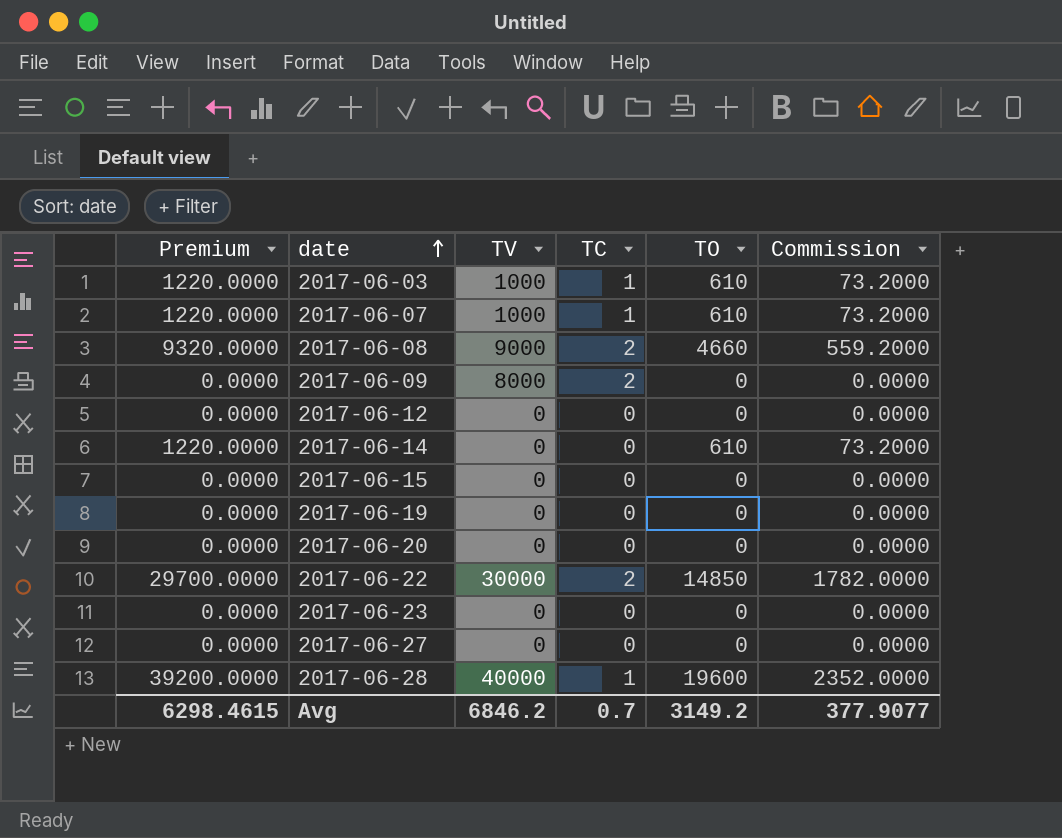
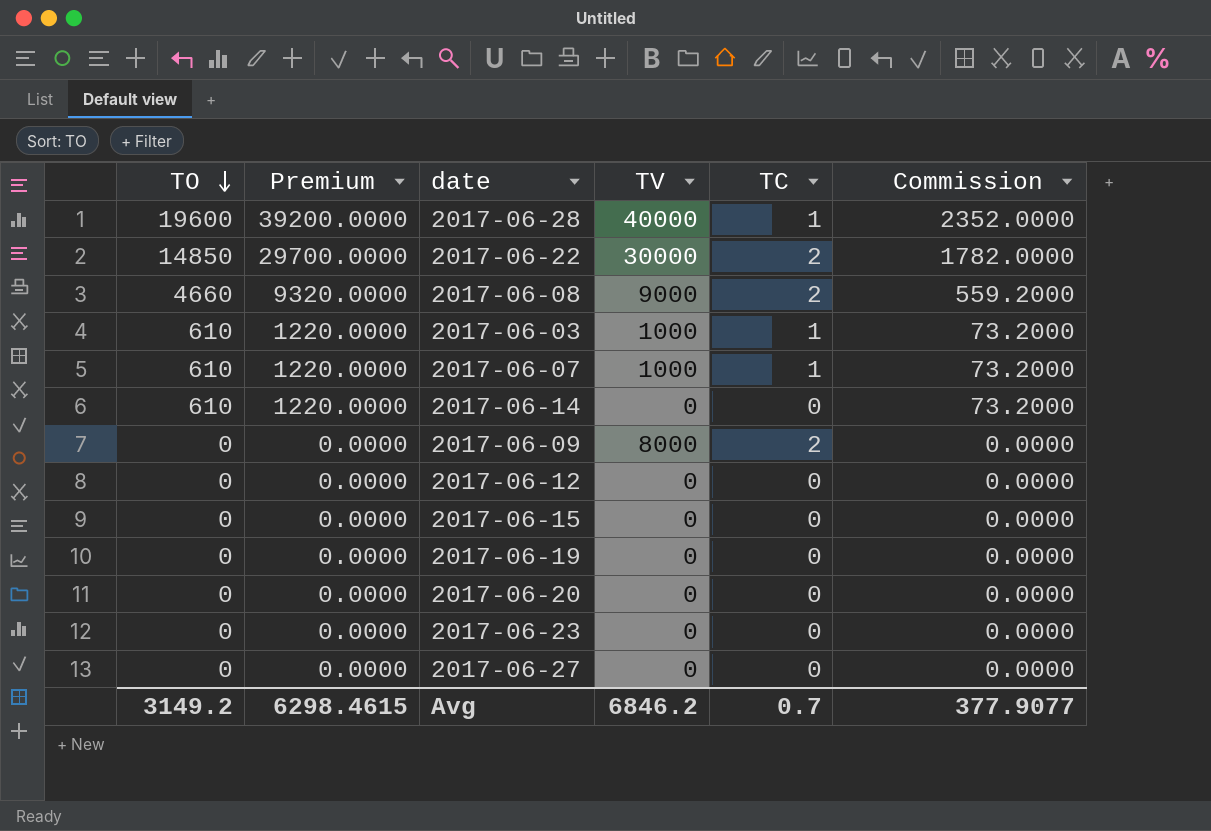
row order: date ascending -> TO descending
column TO | position: 5 -> 1

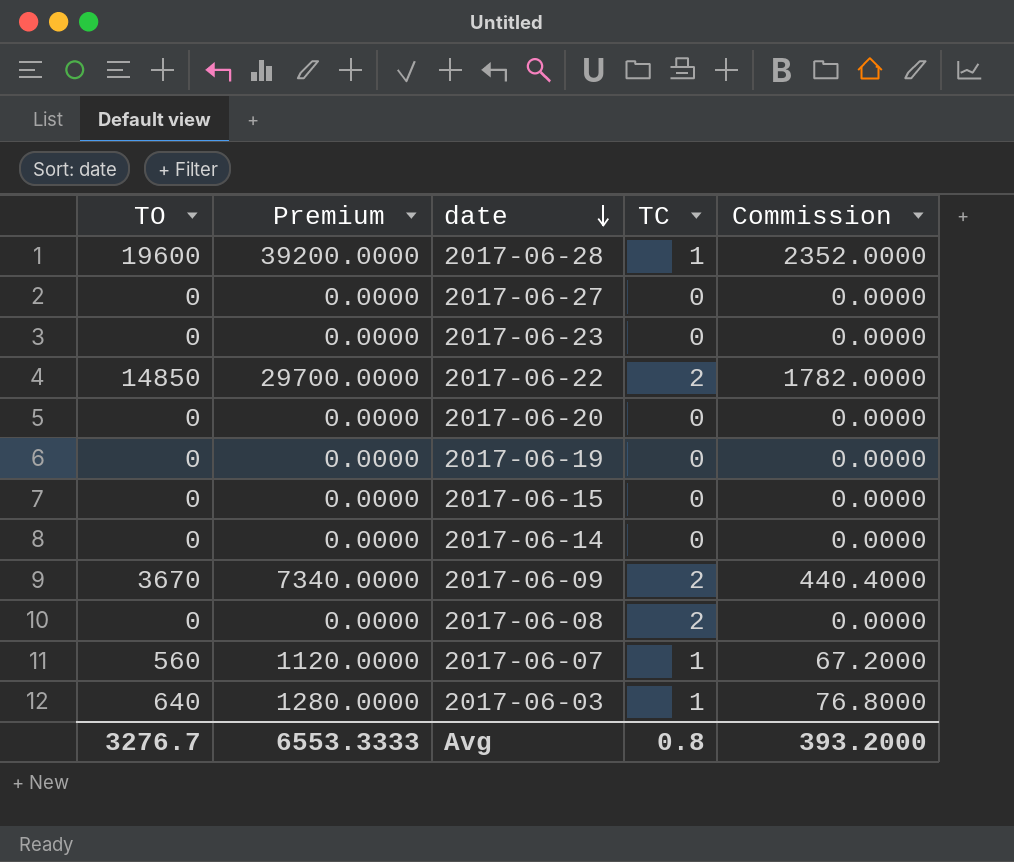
row order: TO descending -> date descending
column TV | position: 4 -> none
row 2017-06-12: 0 | 0.0000 | 0 | 0 | 0.0000 -> none
2017-06-14 | TO: 610 -> 0
2017-06-14 | Premium: 1220.0000 -> 0.0000
2017-06-14 | Commission: 73.2000 -> 0.0000
2017-06-09 | TO: 0 -> 3670
2017-06-09 | Premium: 0.0000 -> 7340.0000
2017-06-09 | Commission: 0.0000 -> 440.4000
2017-06-08 | TO: 4660 -> 0
2017-06-08 | Premium: 9320.0000 -> 0.0000
2017-06-08 | Commission: 559.2000 -> 0.0000
2017-06-07 | TO: 610 -> 560
2017-06-07 | Premium: 1220.0000 -> 1120.0000
2017-06-07 | Commission: 73.2000 -> 67.2000
2017-06-03 | TO: 610 -> 640
2017-06-03 | Premium: 1220.0000 -> 1280.0000
2017-06-03 | Commission: 73.2000 -> 76.8000
Avg | TO: 3149.2 -> 3276.7
Avg | Premium: 6298.4615 -> 6553.3333
Avg | TC: 0.7 -> 0.8
Avg | Commission: 377.9077 -> 393.2000

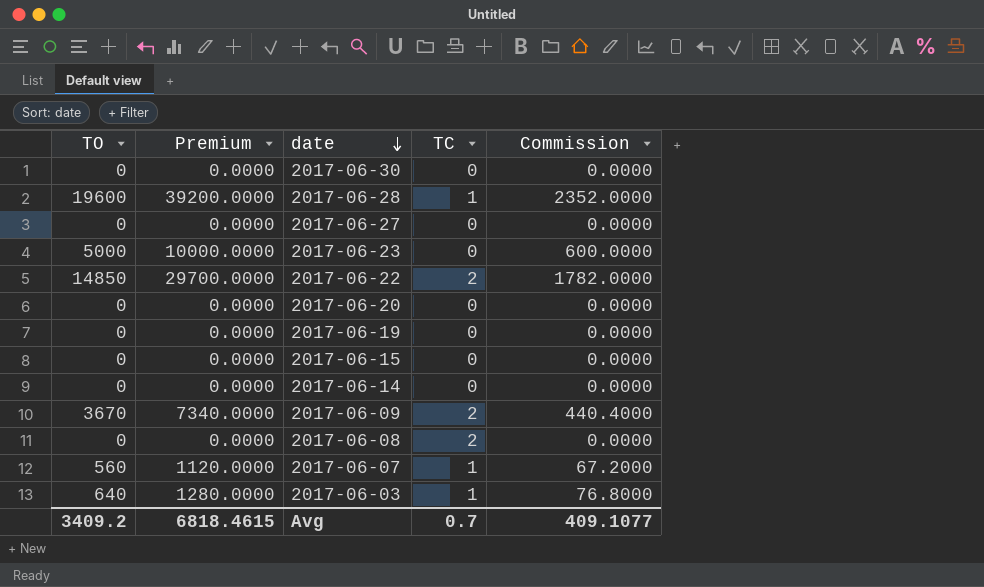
row 2017-06-30: none -> 0 | 0.0000 | 0 | 0.0000
2017-06-23 | TO: 0 -> 5000
2017-06-23 | Premium: 0.0000 -> 10000.0000
2017-06-23 | Commission: 0.0000 -> 600.0000
Avg | TO: 3276.7 -> 3409.2
Avg | Premium: 6553.3333 -> 6818.4615
Avg | TC: 0.8 -> 0.7
Avg | Commission: 393.2000 -> 409.1077

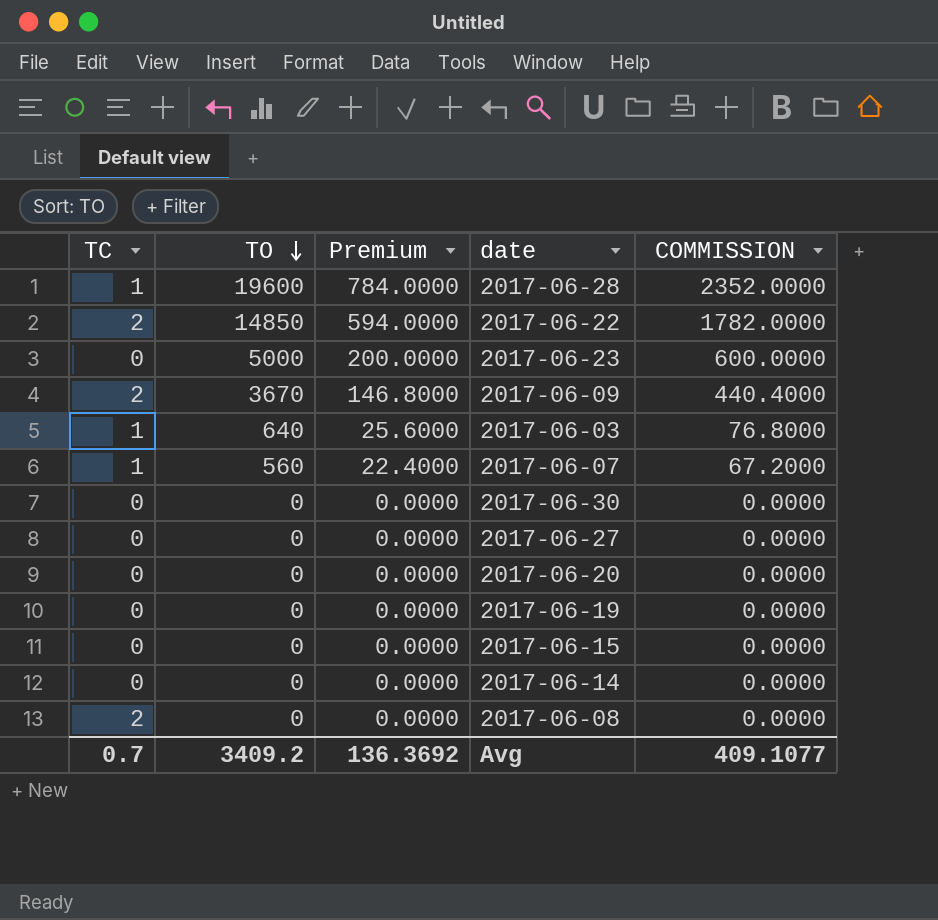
row order: date descending -> TO descending
column TC | position: 4 -> 1
column Premium | formula: [TO] * 2 -> [TO] * 0.04
column name: Commission -> COMMISSION
Avg | Premium: 6818.4615 -> 136.3692

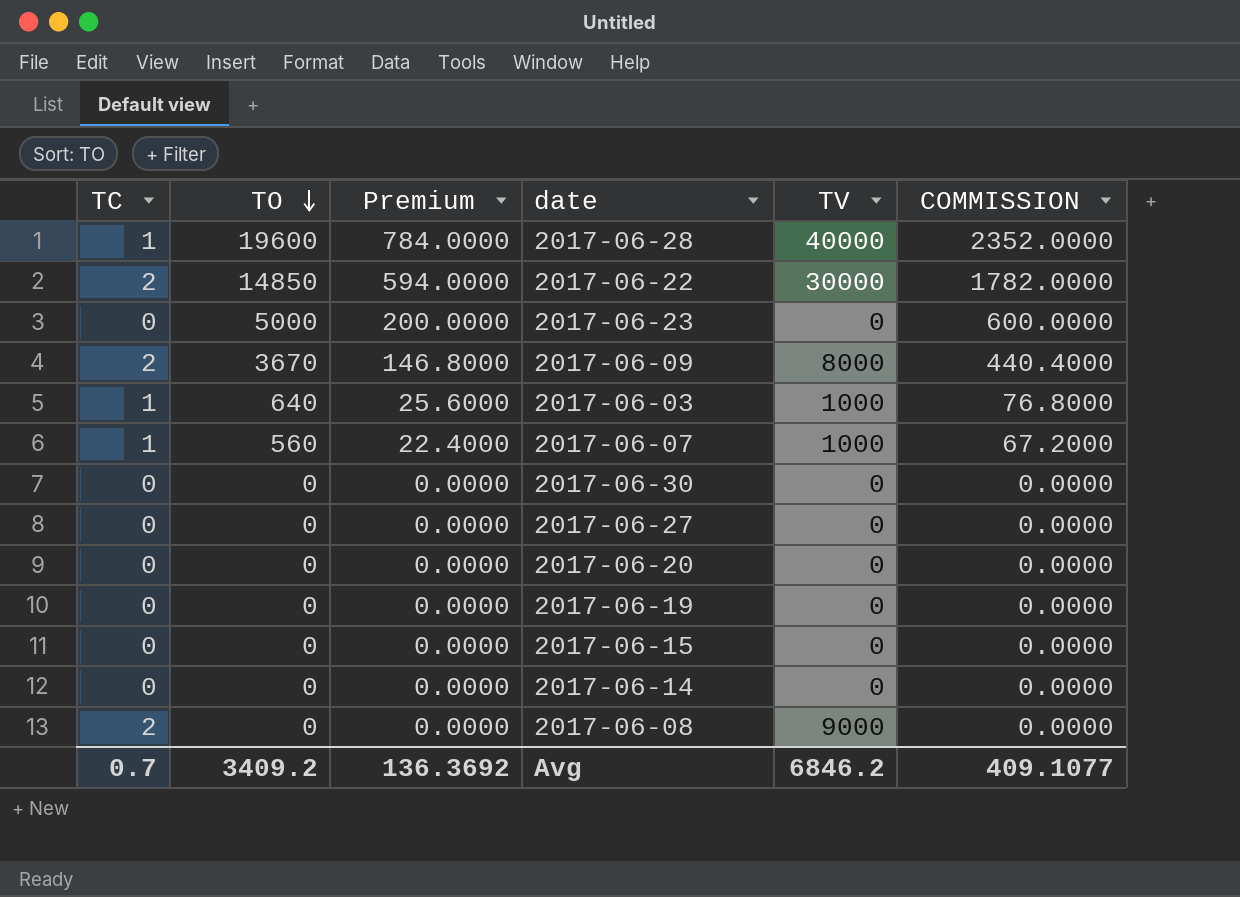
column TV | position: none -> 5

